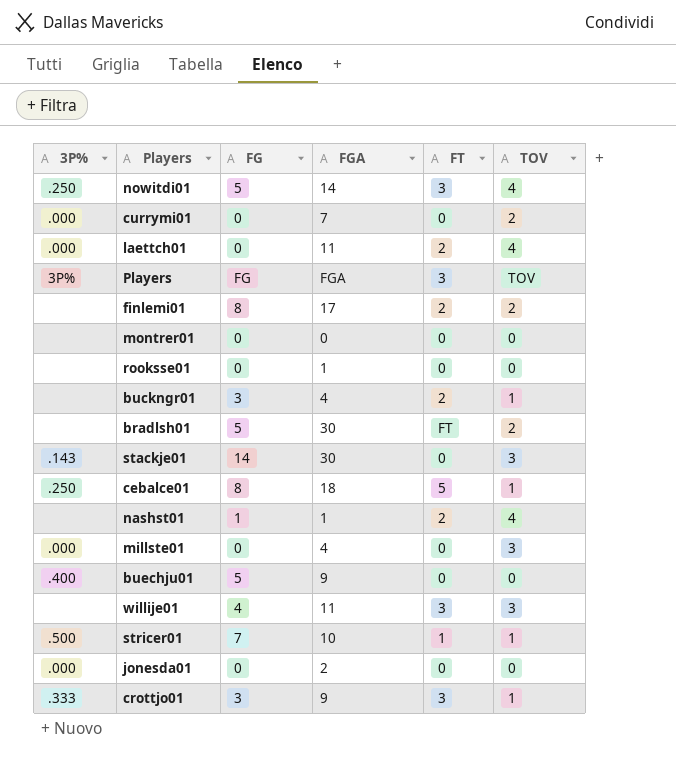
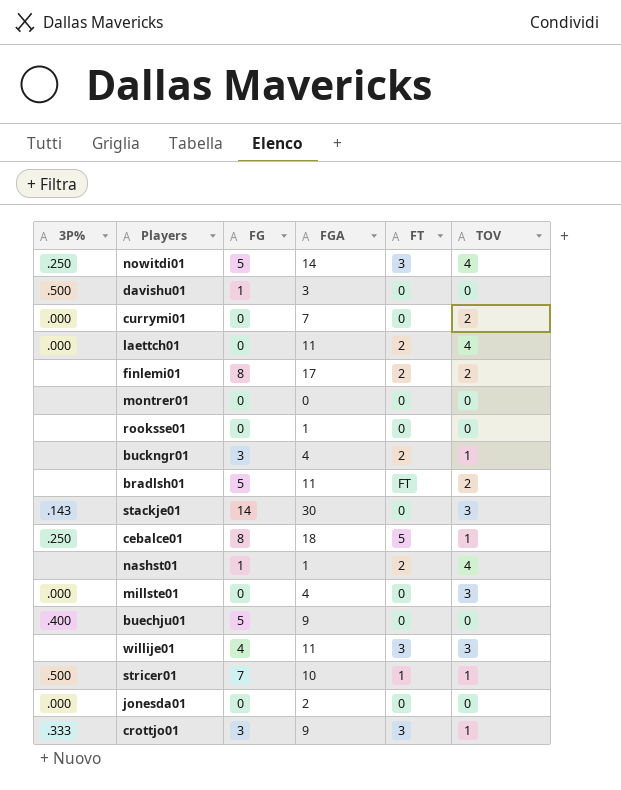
row Players: 3P% | FG | FGA | 3 | TOV -> none
row davishu01: none -> .500 | 1 | 3 | 0 | 0
bradlsh01 | FGA: 30 -> 11

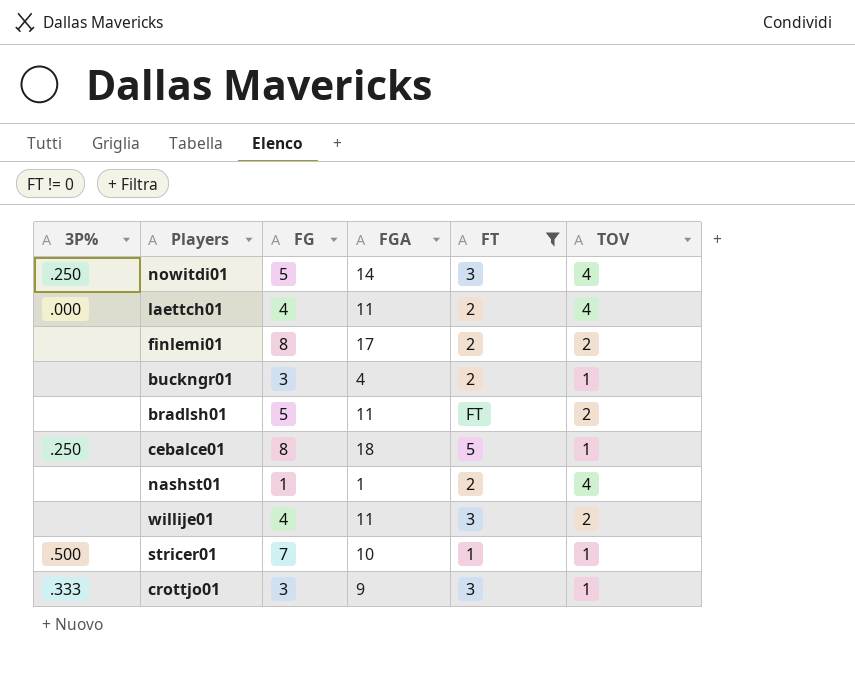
filter: none -> FT != 0
laettch01 | FG: 0 -> 4
willije01 | TOV: 3 -> 2

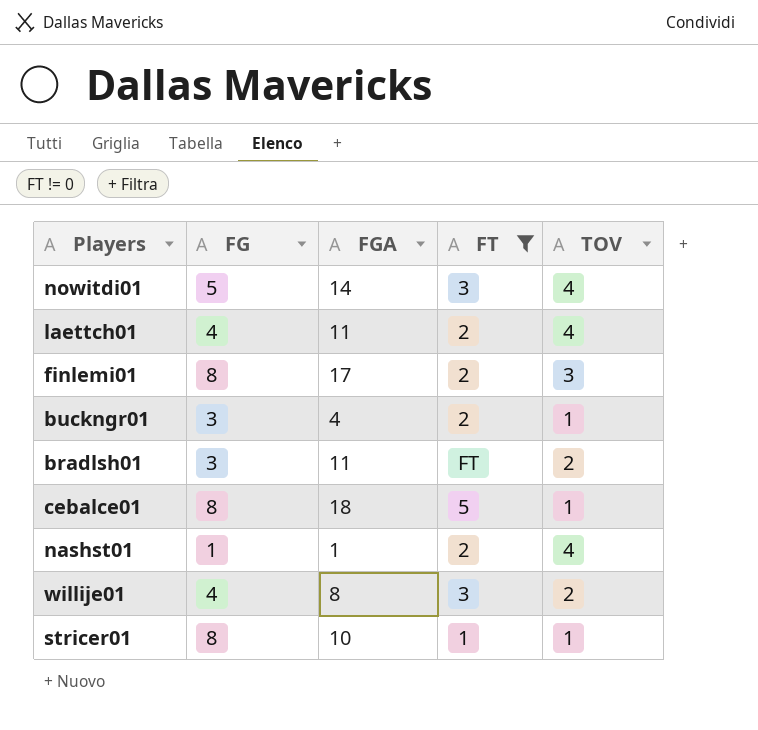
column 3P% | position: 1 -> none
row crottjo01: .333 | 3 | 9 | 3 | 1 -> none
finlemi01 | TOV: 2 -> 3
bradlsh01 | FG: 5 -> 3
willije01 | FGA: 11 -> 8
stricer01 | FG: 7 -> 8

